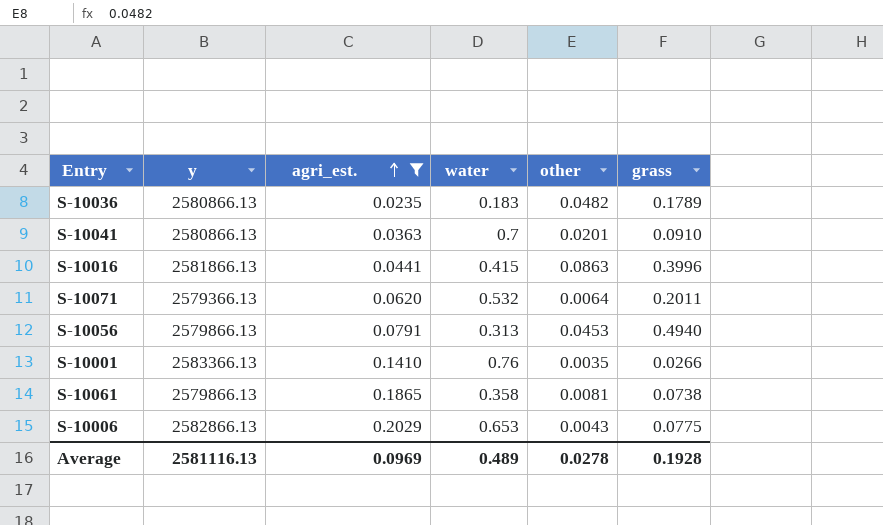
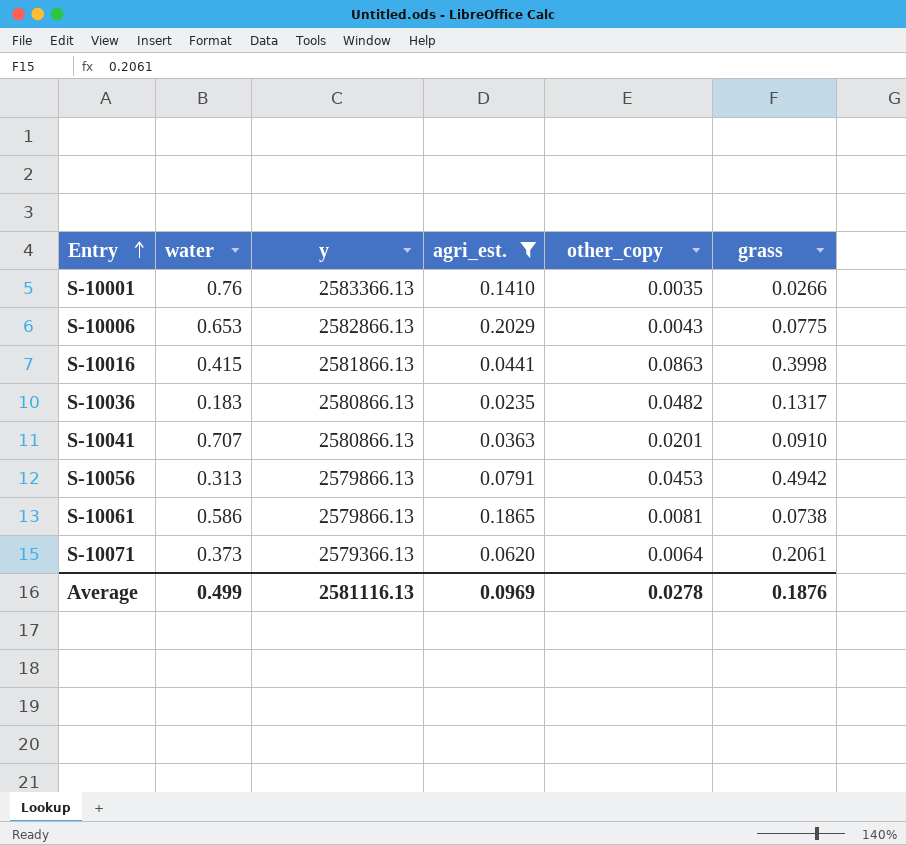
row order: agri_est. ascending -> Entry ascending
column water | position: 4 -> 2
column name: other -> other_copy
S-10016 | grass: 0.3996 -> 0.3998
S-10036 | grass: 0.1789 -> 0.1317
S-10041 | water: 0.7 -> 0.707
S-10056 | grass: 0.4940 -> 0.4942
S-10061 | water: 0.358 -> 0.586
S-10071 | water: 0.532 -> 0.373
S-10071 | grass: 0.2011 -> 0.2061
Average | water: 0.489 -> 0.499
Average | grass: 0.1928 -> 0.1876

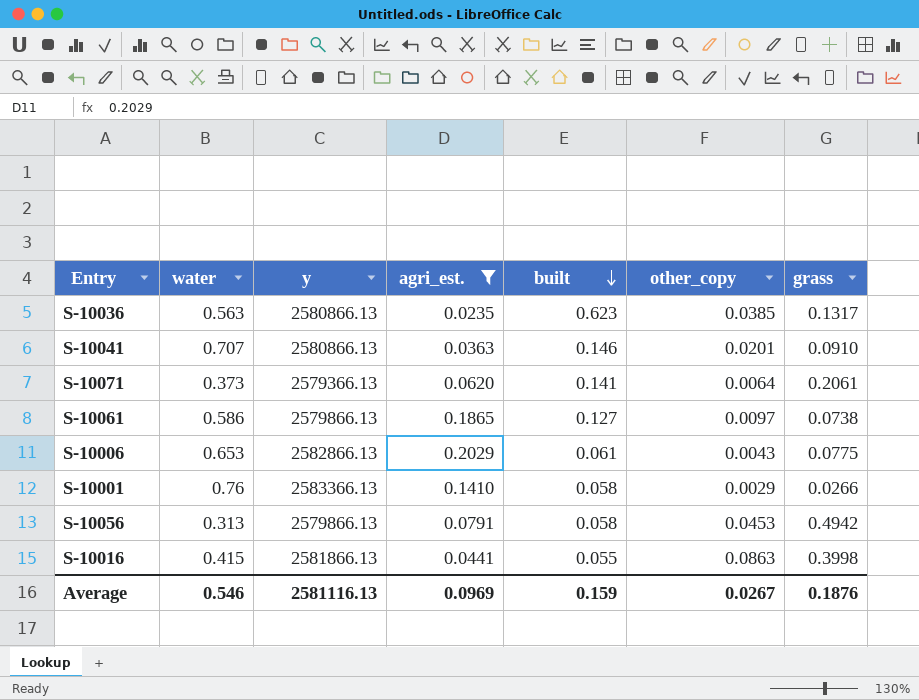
row order: Entry ascending -> built descending
column built | position: none -> 5
S-10036 | water: 0.183 -> 0.563
S-10036 | other_copy: 0.0482 -> 0.0385
S-10061 | other_copy: 0.0081 -> 0.0097
S-10001 | other_copy: 0.0035 -> 0.0029
Average | water: 0.499 -> 0.546
Average | other_copy: 0.0278 -> 0.0267

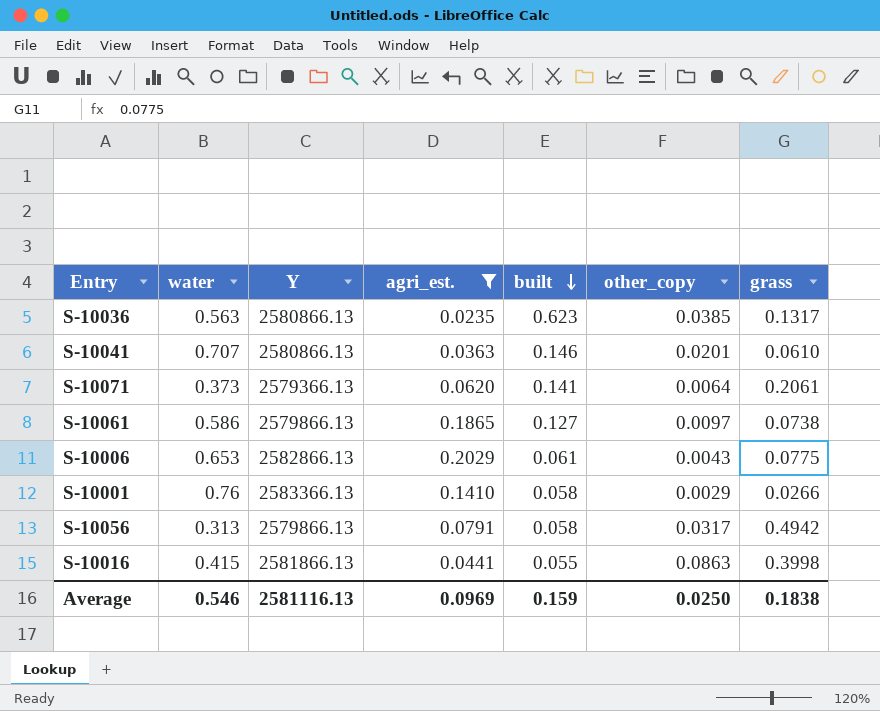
column name: y -> Y
S-10041 | grass: 0.0910 -> 0.0610
S-10056 | other_copy: 0.0453 -> 0.0317
Average | other_copy: 0.0267 -> 0.0250
Average | grass: 0.1876 -> 0.1838

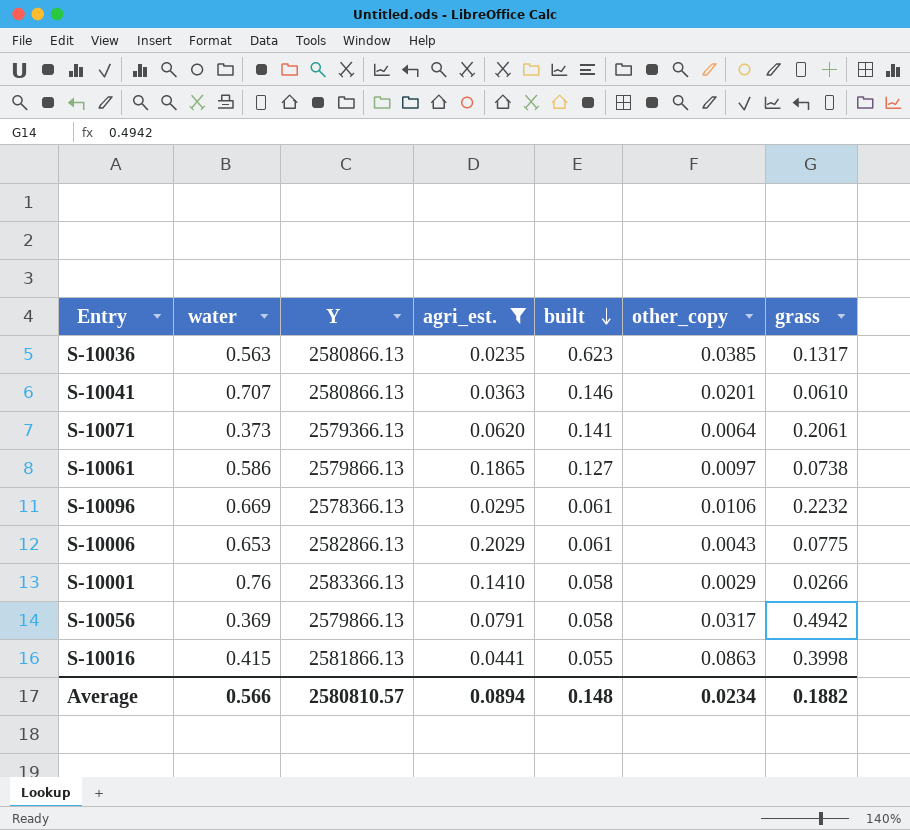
row S-10096: none -> 0.669 | 2578366.13 | 0.0295 | 0.061 | 0.0106 | 0.2232
S-10056 | water: 0.313 -> 0.369
Average | water: 0.546 -> 0.566
Average | Y: 2581116.13 -> 2580810.57
Average | agri_est.: 0.0969 -> 0.0894
Average | built: 0.159 -> 0.148
Average | other_copy: 0.0250 -> 0.0234
Average | grass: 0.1838 -> 0.1882

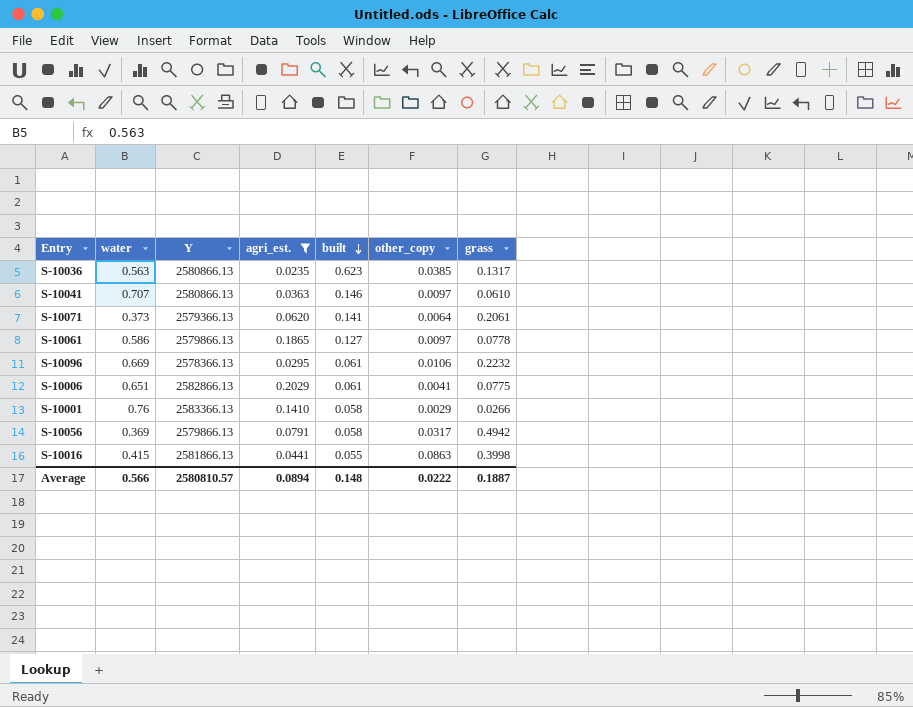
S-10041 | other_copy: 0.0201 -> 0.0097
S-10061 | grass: 0.0738 -> 0.0778
S-10006 | water: 0.653 -> 0.651
S-10006 | other_copy: 0.0043 -> 0.0041
Average | other_copy: 0.0234 -> 0.0222
Average | grass: 0.1882 -> 0.1887

